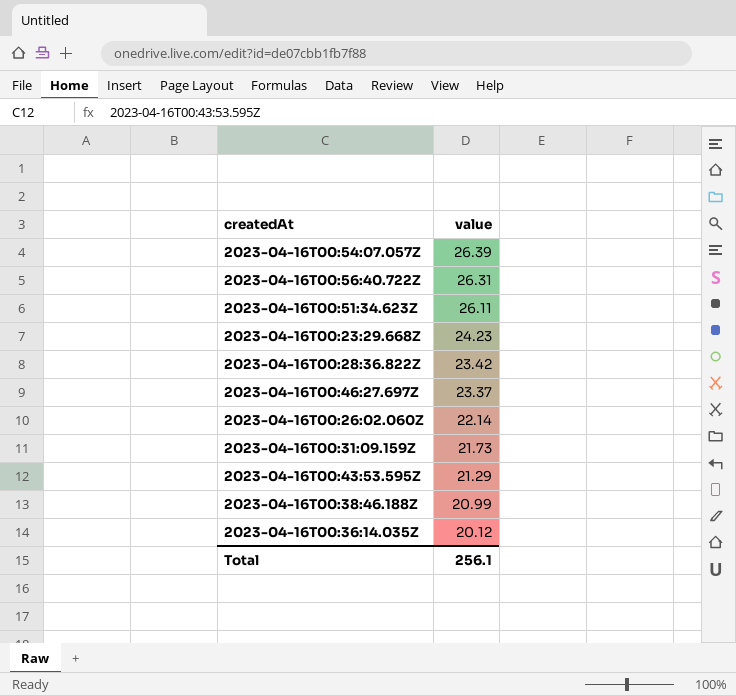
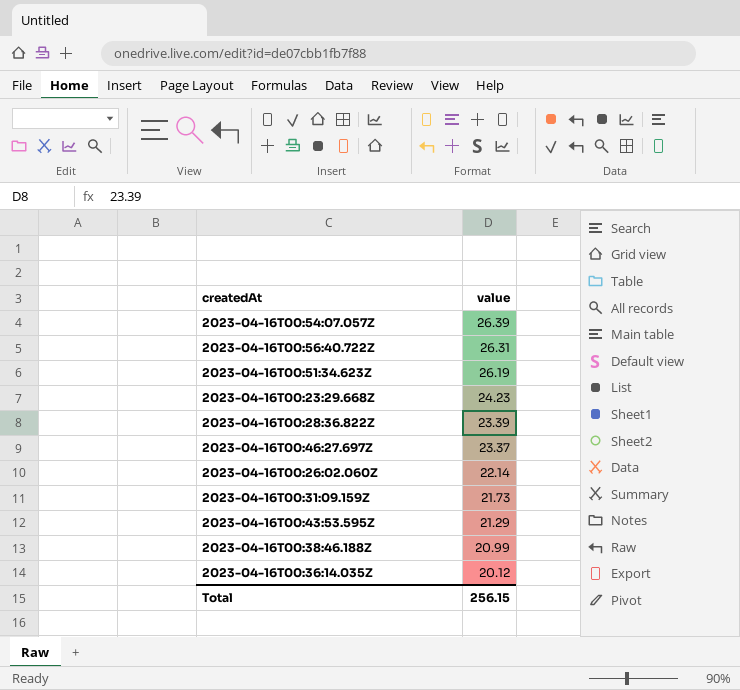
2023-04-16T00:51:34.623Z | value: 26.11 -> 26.19
2023-04-16T00:28:36.822Z | value: 23.42 -> 23.39
Total | value: 256.1 -> 256.15

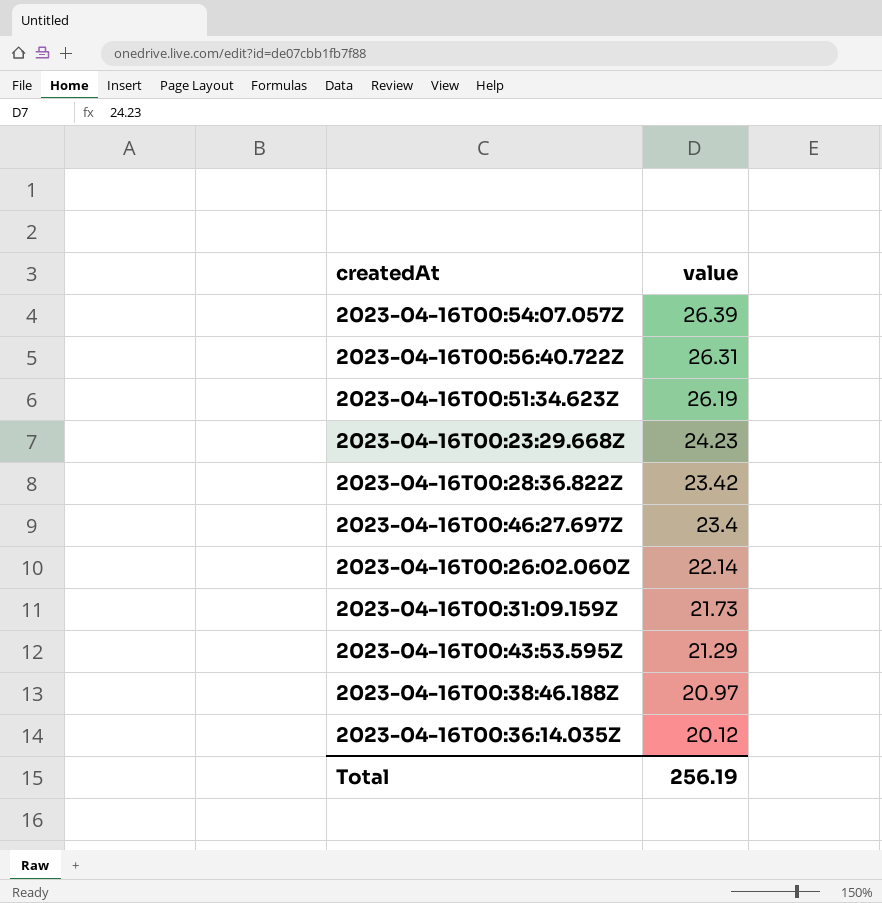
2023-04-16T00:28:36.822Z | value: 23.39 -> 23.42
2023-04-16T00:46:27.697Z | value: 23.37 -> 23.4
2023-04-16T00:38:46.188Z | value: 20.99 -> 20.97
Total | value: 256.15 -> 256.19

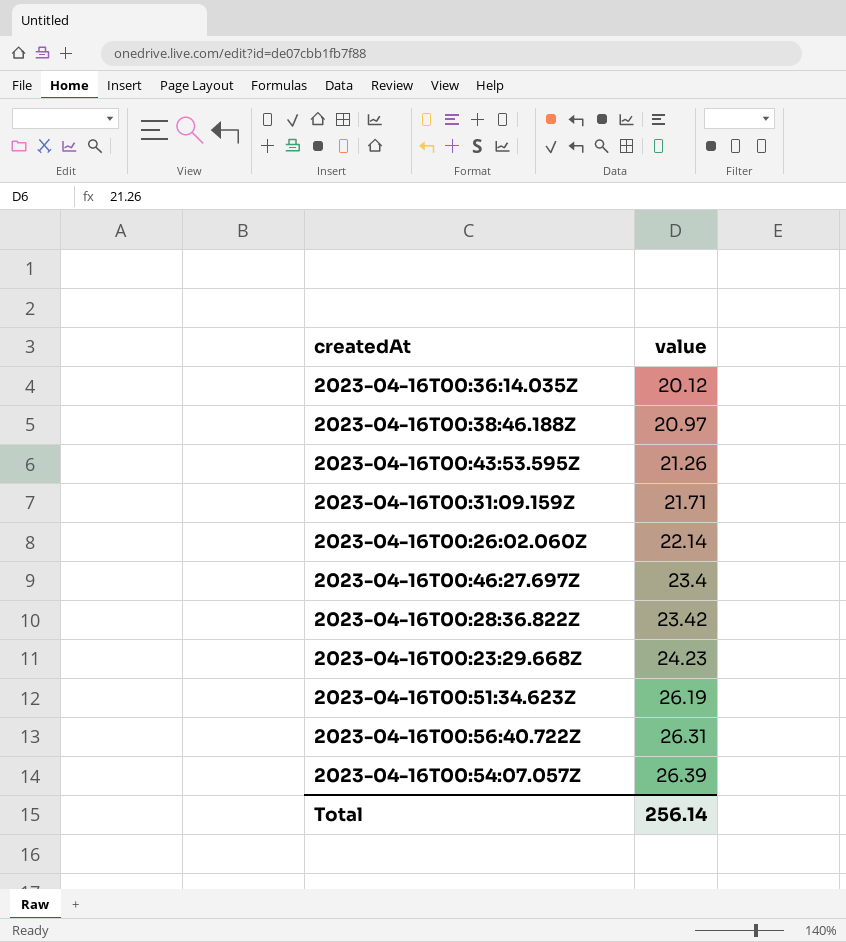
row order: value descending -> value ascending
2023-04-16T00:43:53.595Z | value: 21.29 -> 21.26
2023-04-16T00:31:09.159Z | value: 21.73 -> 21.71
Total | value: 256.19 -> 256.14

